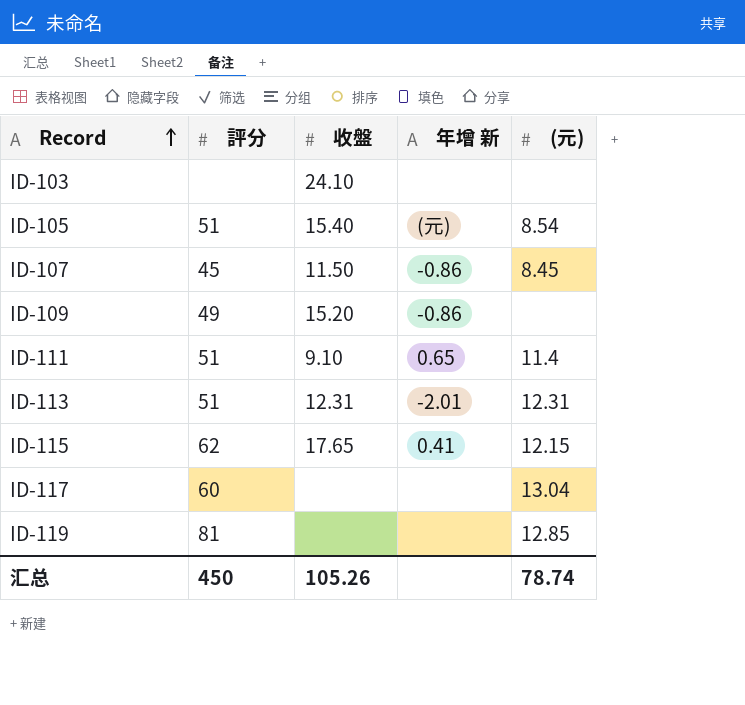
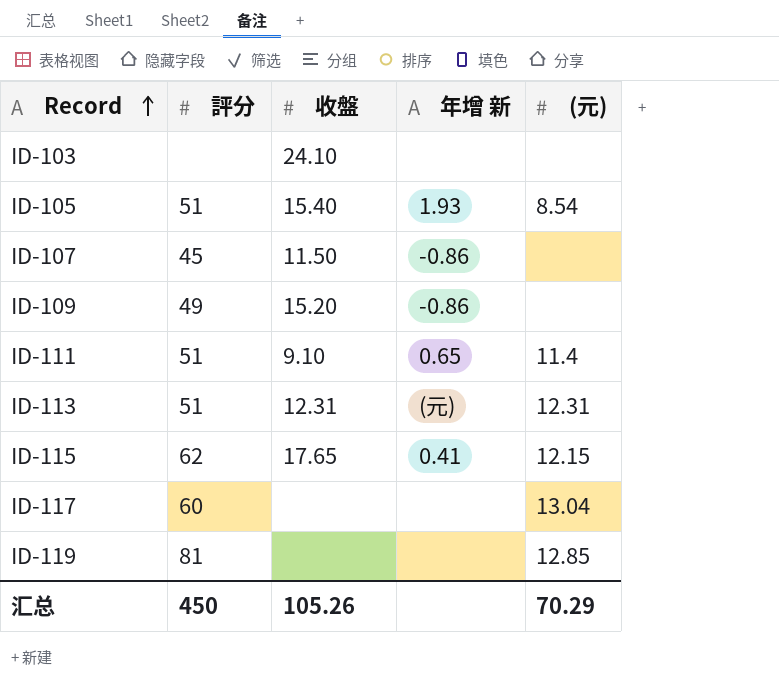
ID-105 | 年增 新: (元) -> 1.93
ID-107 | (元): 8.45 -> none
ID-113 | 年增 新: -2.01 -> (元)
汇总 | (元): 78.74 -> 70.29

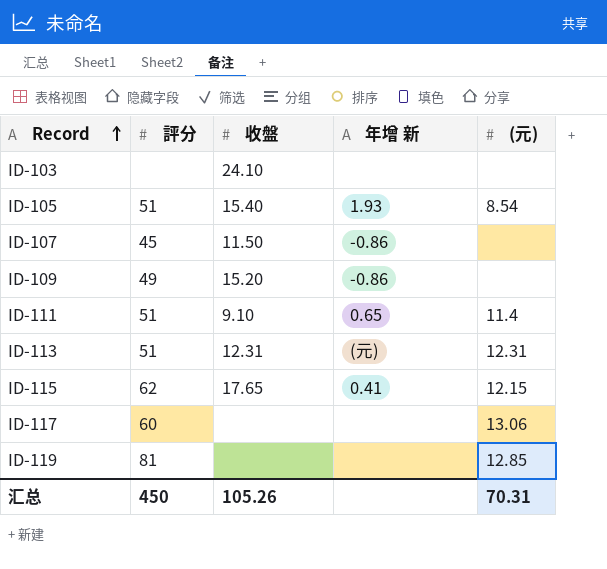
ID-117 | (元): 13.04 -> 13.06
汇总 | (元): 70.29 -> 70.31

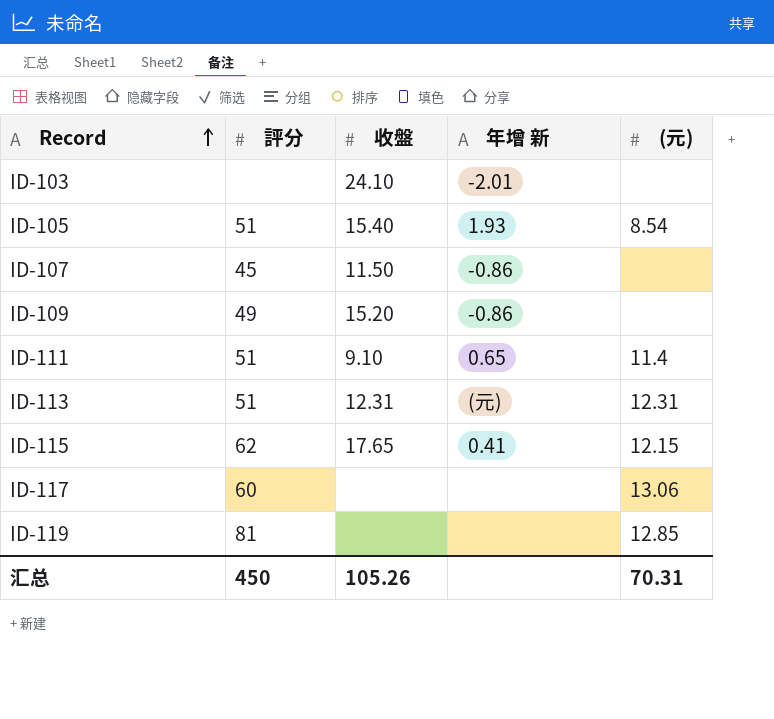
ID-103 | 年增 新: none -> -2.01

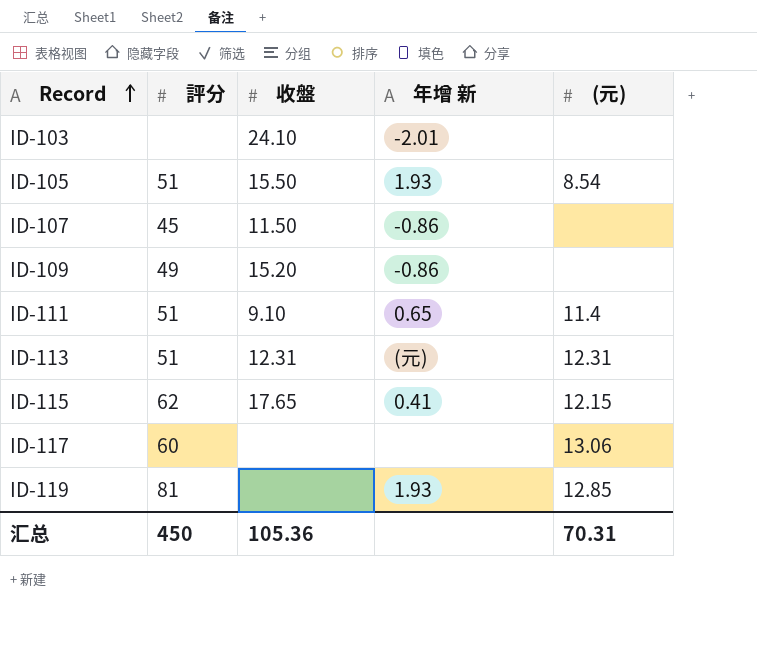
ID-105 | 收盤: 15.40 -> 15.50
ID-119 | 年增 新: none -> 1.93
汇总 | 收盤: 105.26 -> 105.36

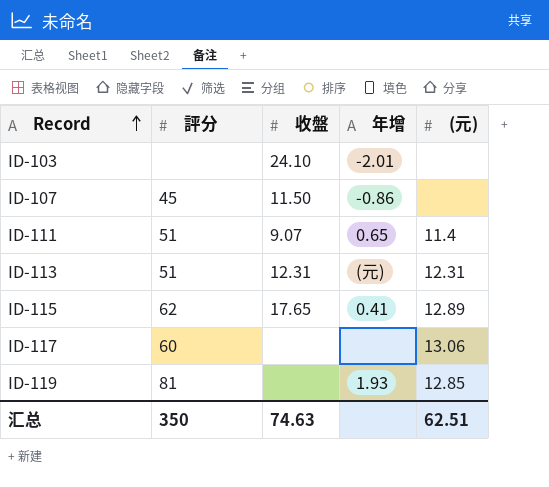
column name: 年增 新 -> 年增
row ID-105: 51 | 15.50 | 1.93 | 8.54 -> none
row ID-109: 49 | 15.20 | -0.86 | none -> none
ID-111 | 收盤: 9.10 -> 9.07
ID-115 | (元): 12.15 -> 12.89
汇总 | 評分: 450 -> 350
汇总 | 收盤: 105.36 -> 74.63
汇总 | (元): 70.31 -> 62.51

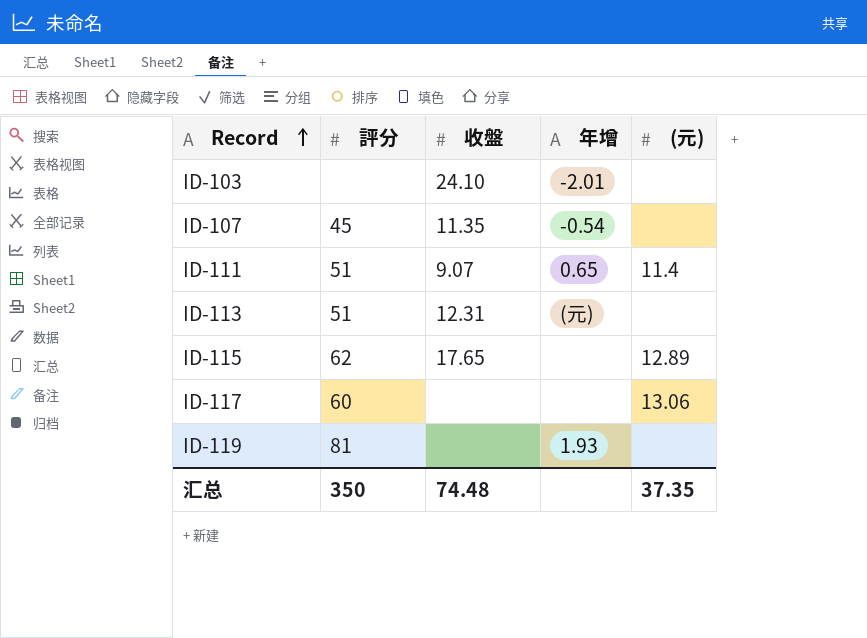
ID-107 | 收盤: 11.50 -> 11.35
ID-107 | 年增: -0.86 -> -0.54
ID-113 | (元): 12.31 -> none
ID-115 | 年增: 0.41 -> none
ID-119 | (元): 12.85 -> none
汇总 | 收盤: 74.63 -> 74.48
汇总 | (元): 62.51 -> 37.35

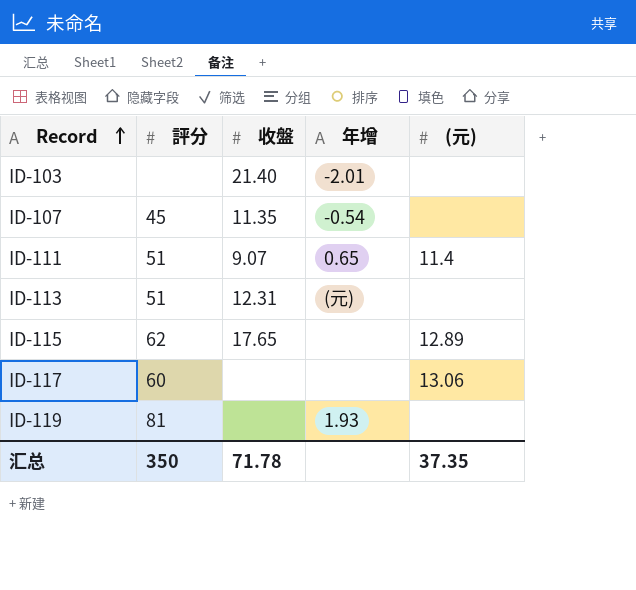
ID-103 | 收盤: 24.10 -> 21.40
汇总 | 收盤: 74.48 -> 71.78

